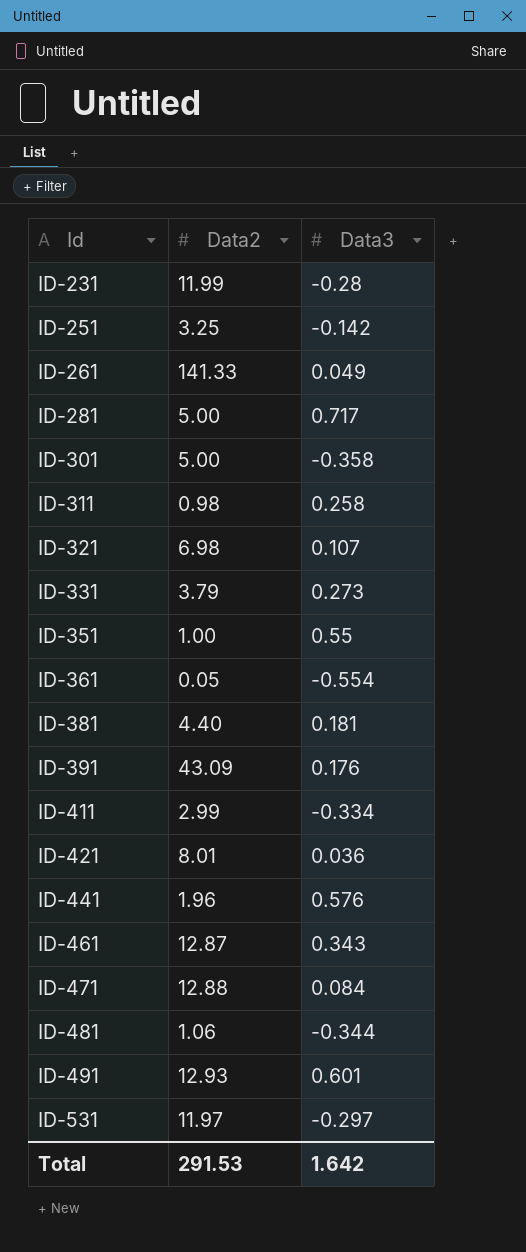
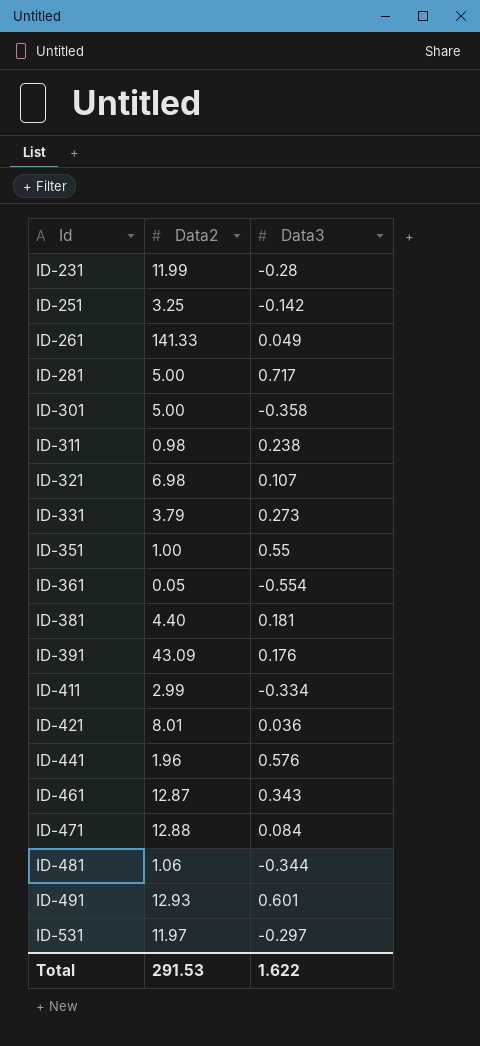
ID-311 | Data3: 0.258 -> 0.238
Total | Data3: 1.642 -> 1.622

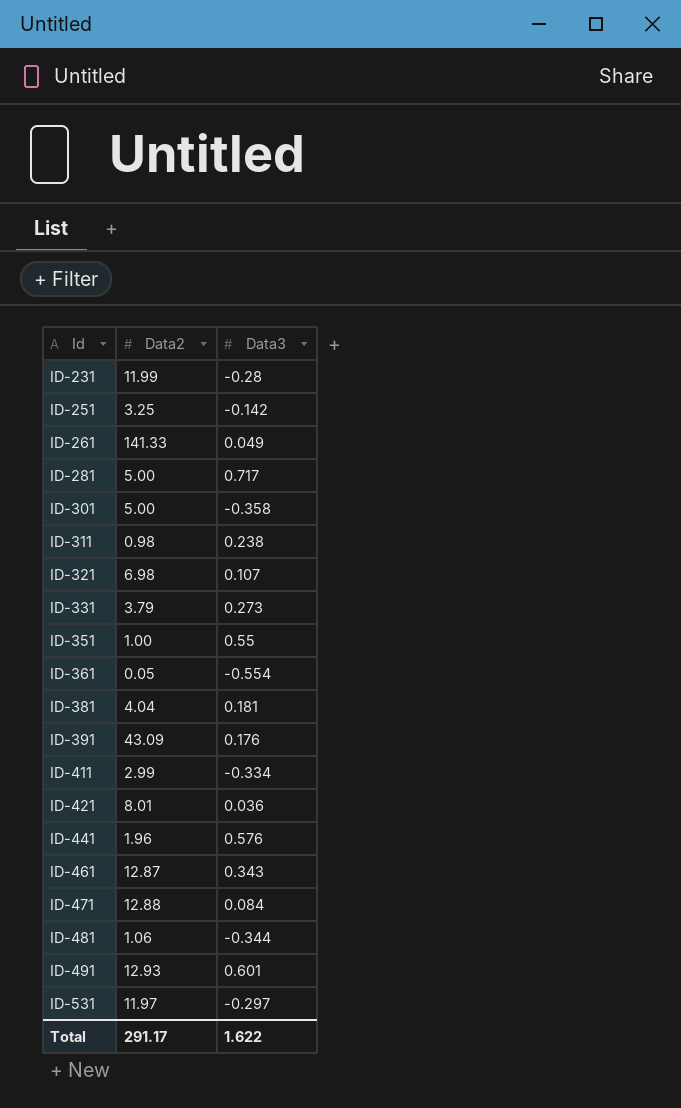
ID-381 | Data2: 4.40 -> 4.04
Total | Data2: 291.53 -> 291.17

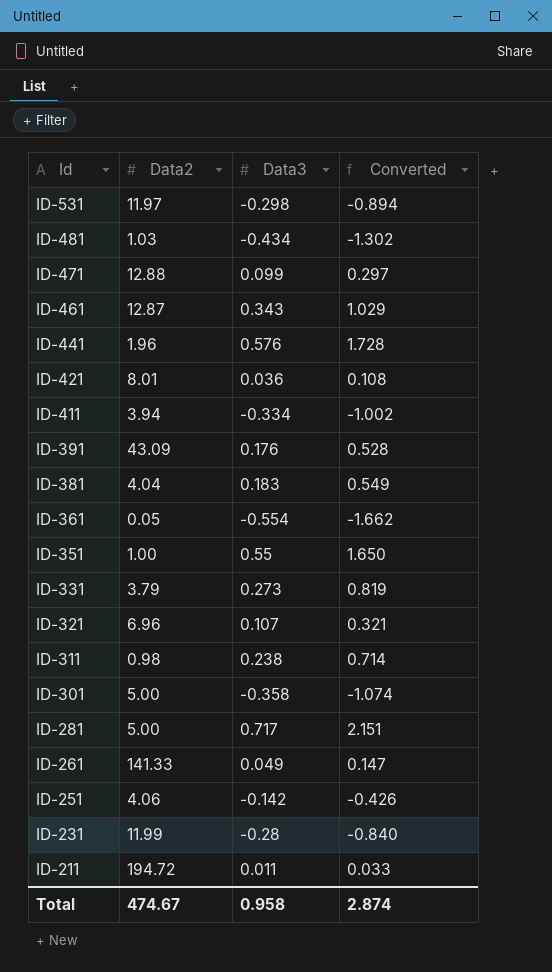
row order: Id ascending -> Id descending
column Converted | formula: none -> [Data3] * 3
row ID-491: 12.93 | 0.601 -> none
ID-531 | Data3: -0.297 -> -0.298
ID-481 | Data2: 1.06 -> 1.03
ID-481 | Data3: -0.344 -> -0.434
ID-471 | Data3: 0.084 -> 0.099
ID-411 | Data2: 2.99 -> 3.94
ID-381 | Data3: 0.181 -> 0.183
ID-321 | Data2: 6.98 -> 6.96
ID-251 | Data2: 3.25 -> 4.06
row ID-211: none -> 194.72 | 0.011 | 0.033
Total | Data2: 291.17 -> 474.67
Total | Data3: 1.622 -> 0.958

